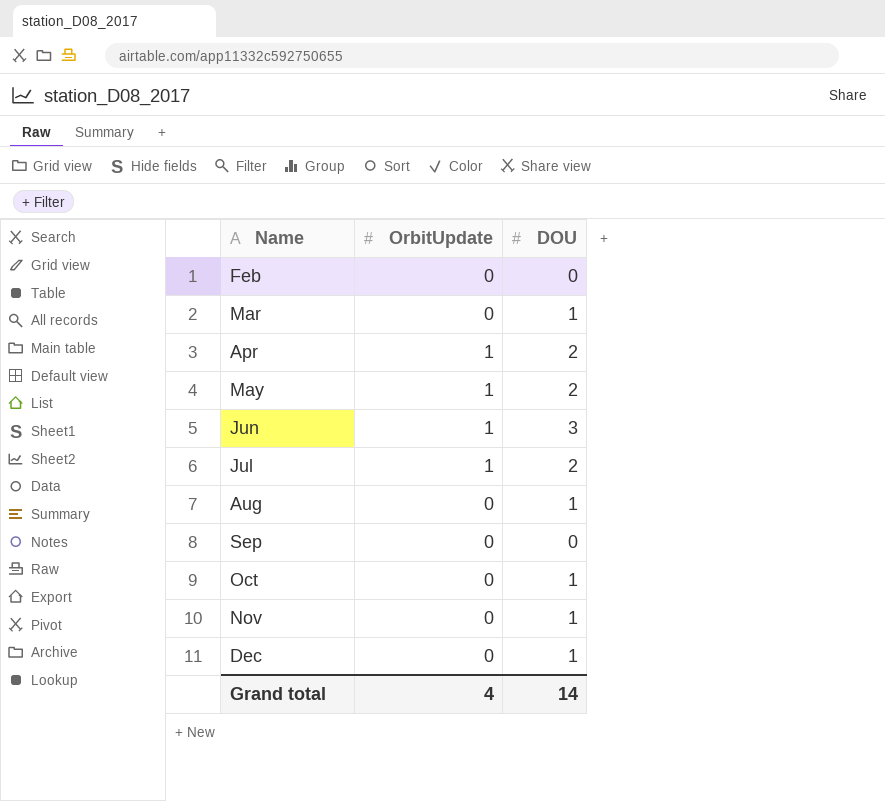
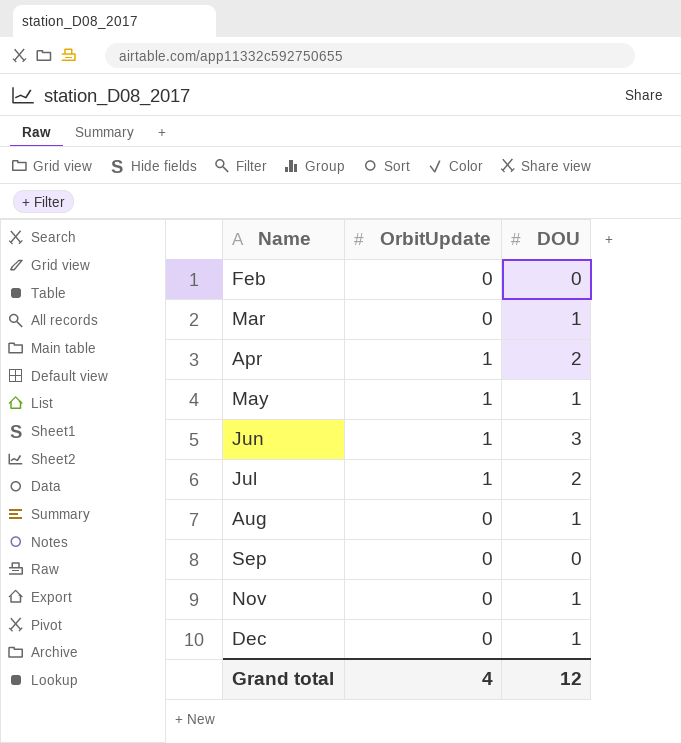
row Oct: 0 | 1 -> none
May | DOU: 2 -> 1
Grand total | DOU: 14 -> 12

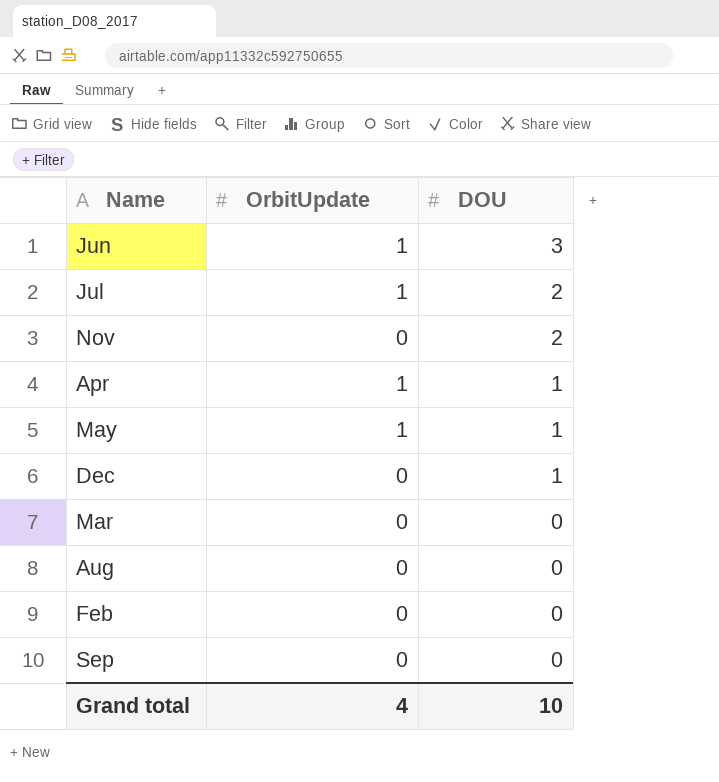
row order: Name ascending -> DOU descending
Nov | DOU: 1 -> 2
Apr | DOU: 2 -> 1
Mar | DOU: 1 -> 0
Aug | DOU: 1 -> 0
Grand total | DOU: 12 -> 10

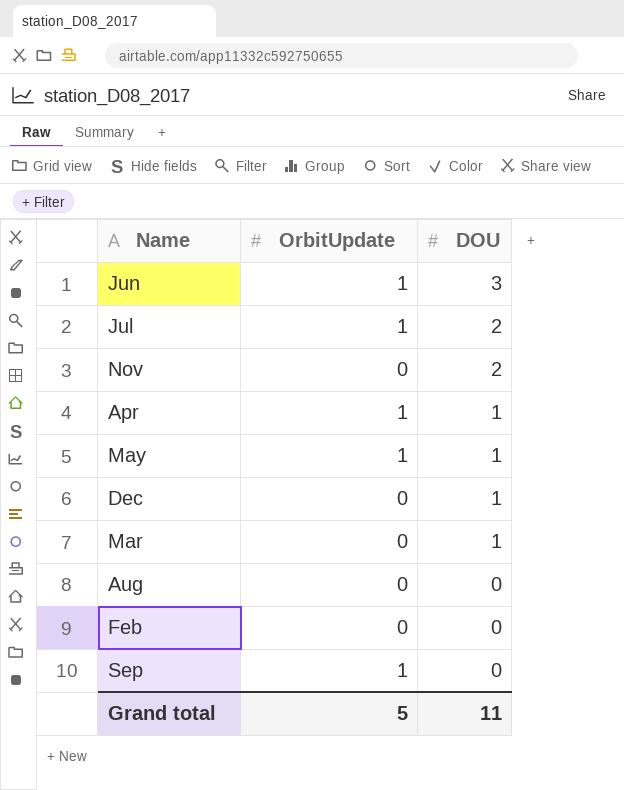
Mar | DOU: 0 -> 1
Sep | OrbitUpdate: 0 -> 1
Grand total | OrbitUpdate: 4 -> 5
Grand total | DOU: 10 -> 11

